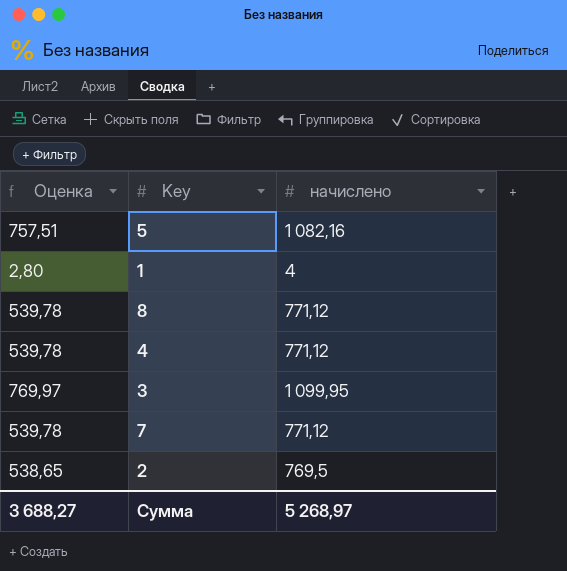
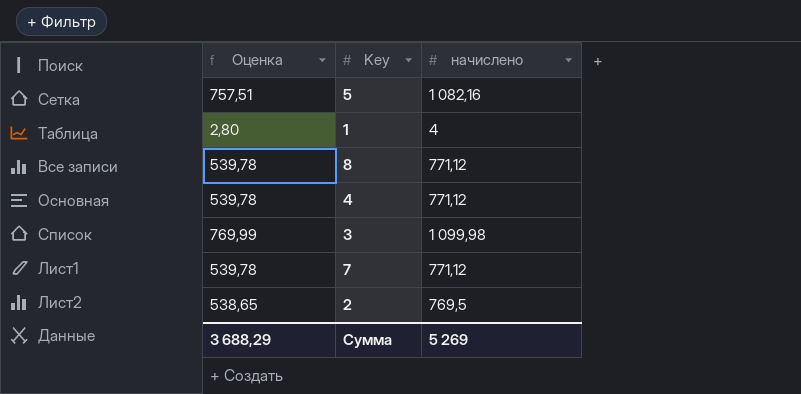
3 | Оценка: 769,97 -> 769,99
3 | начислено: 1 099,95 -> 1 099,98
Сумма | Оценка: 3 688,27 -> 3 688,29
Сумма | начислено: 5 268,97 -> 5 269

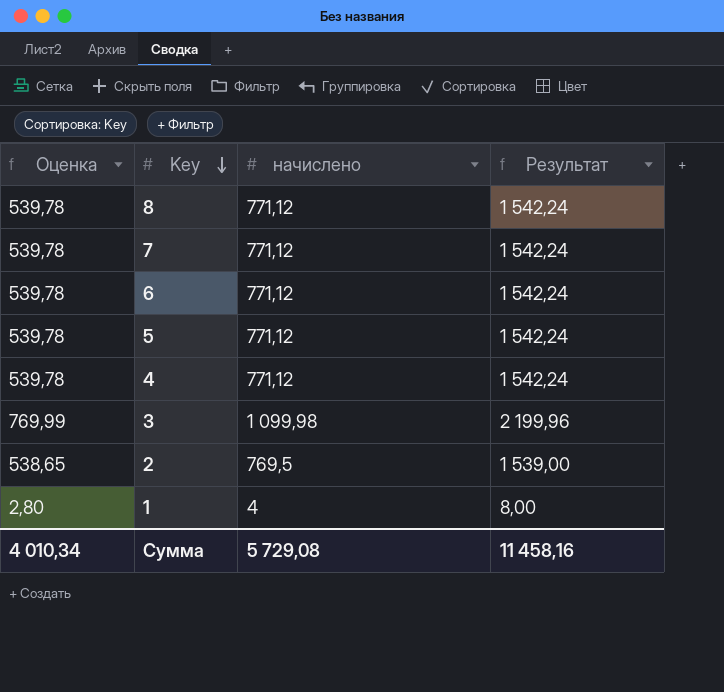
row order: none -> Key descending
column Результат | formula: none -> [начислено] * 2
row 6: none -> 539,78 | 771,12 | 1 542,24
5 | Оценка: 757,51 -> 539,78
5 | начислено: 1 082,16 -> 771,12
Сумма | Оценка: 3 688,29 -> 4 010,34
Сумма | начислено: 5 269 -> 5 729,08

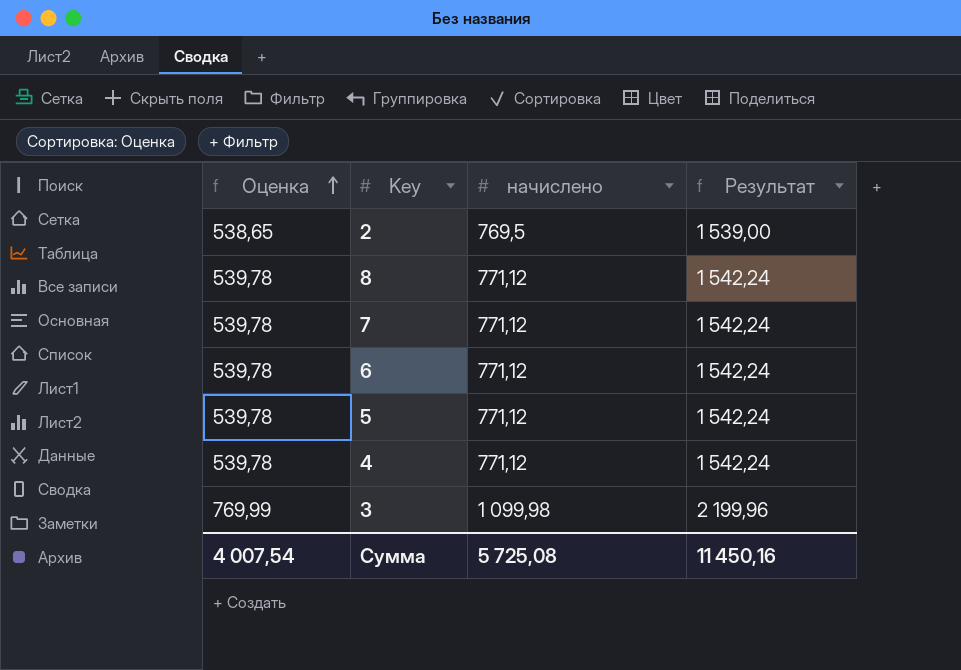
row order: Key descending -> Оценка ascending
row 1: 2,80 | 4 | 8,00 -> none
Сумма | Оценка: 4 010,34 -> 4 007,54
Сумма | начислено: 5 729,08 -> 5 725,08
Сумма | Результат: 11 458,16 -> 11 450,16

